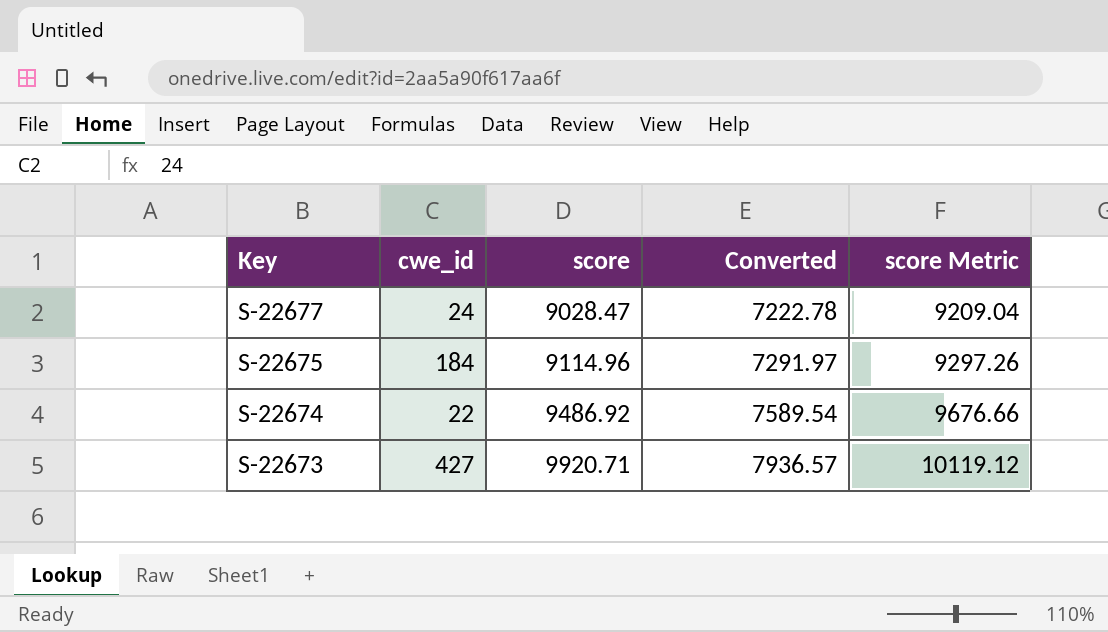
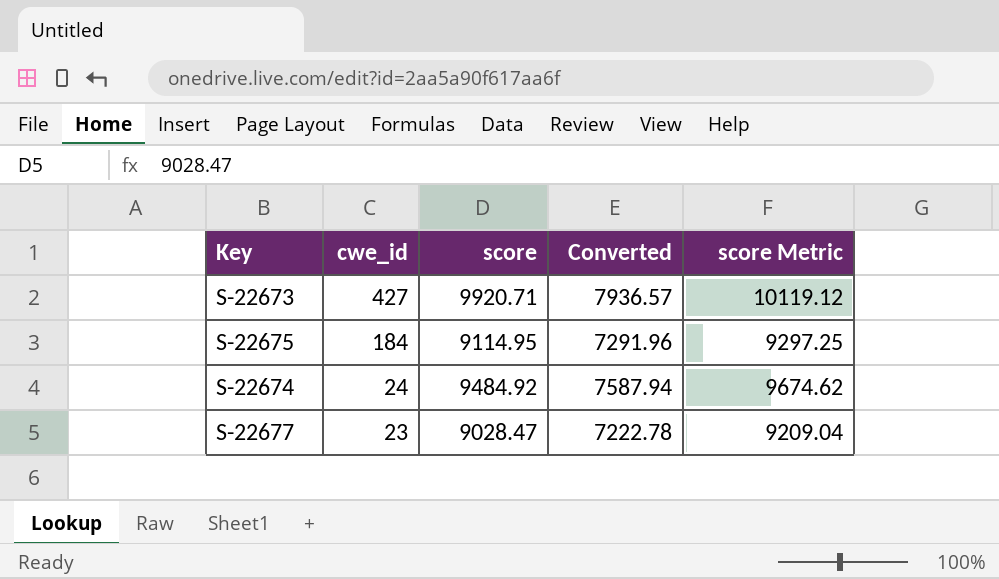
row order: Key descending -> cwe_id descending
S-22675 | score: 9114.96 -> 9114.95
S-22675 | Converted: 7291.97 -> 7291.96
S-22675 | score Metric: 9297.26 -> 9297.25
S-22674 | cwe_id: 22 -> 24
S-22674 | score: 9486.92 -> 9484.92
S-22674 | Converted: 7589.54 -> 7587.94
S-22674 | score Metric: 9676.66 -> 9674.62
S-22677 | cwe_id: 24 -> 23

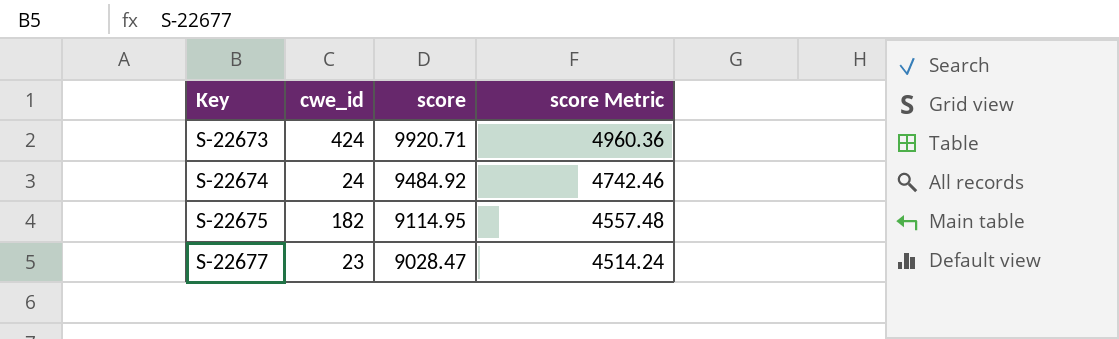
row order: cwe_id descending -> Key ascending
column Converted | formula: [score] * 0.8 -> none
column score Metric | formula: [score] * 1.02 -> [score] * 0.5
S-22673 | cwe_id: 427 -> 424
S-22675 | cwe_id: 184 -> 182

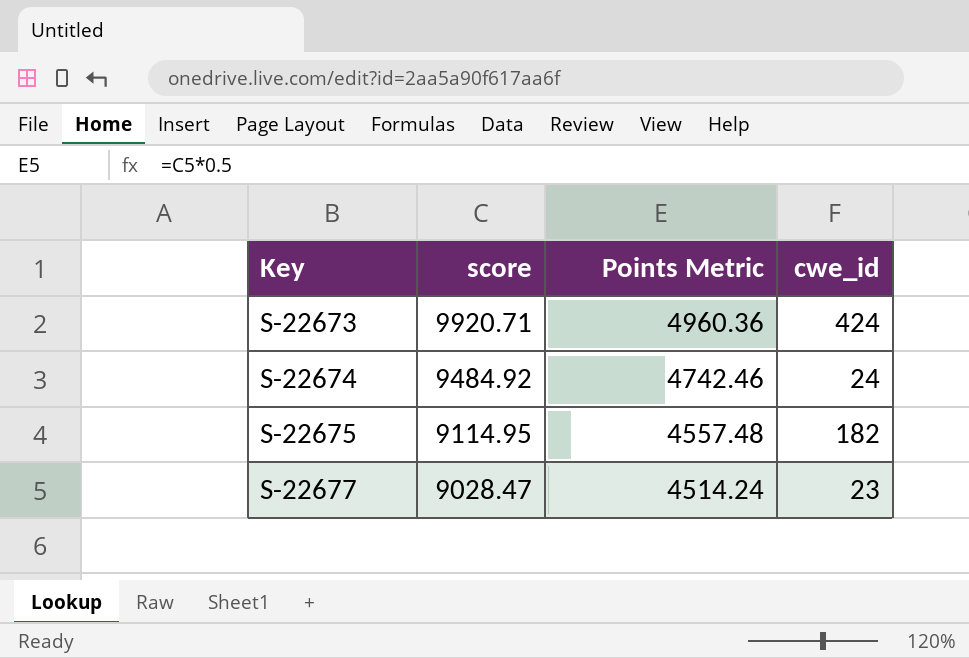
column name: score Metric -> Points Metric
column cwe_id | position: 2 -> 4

